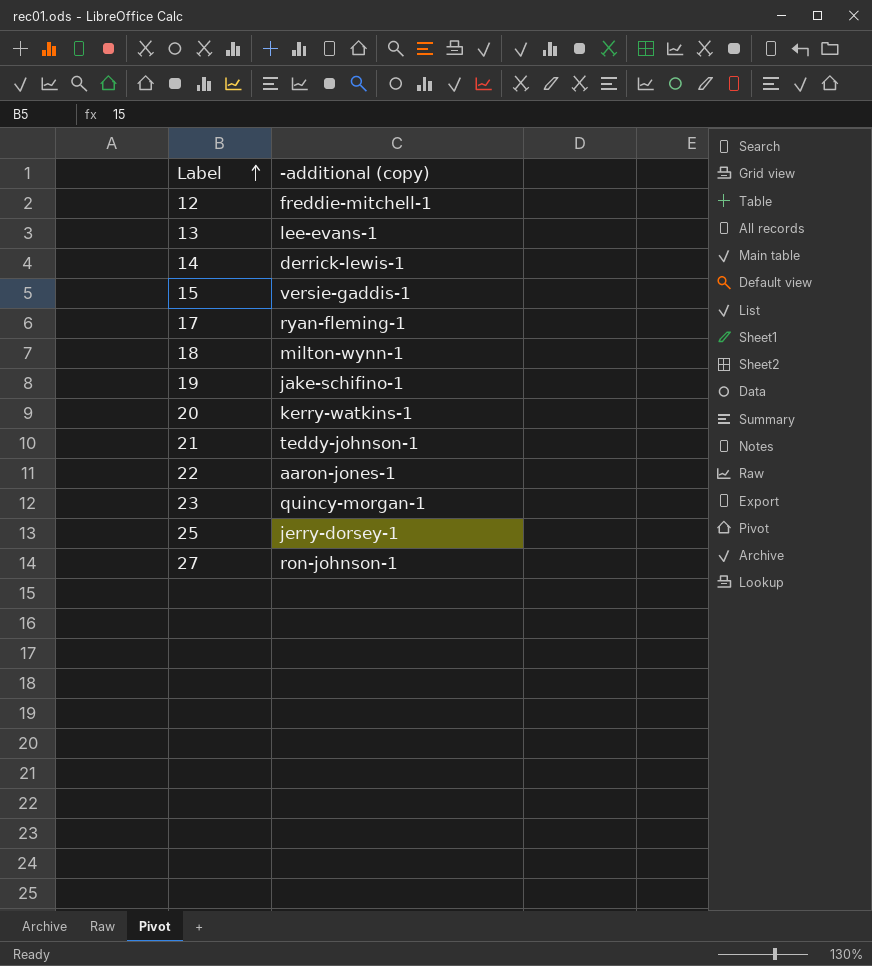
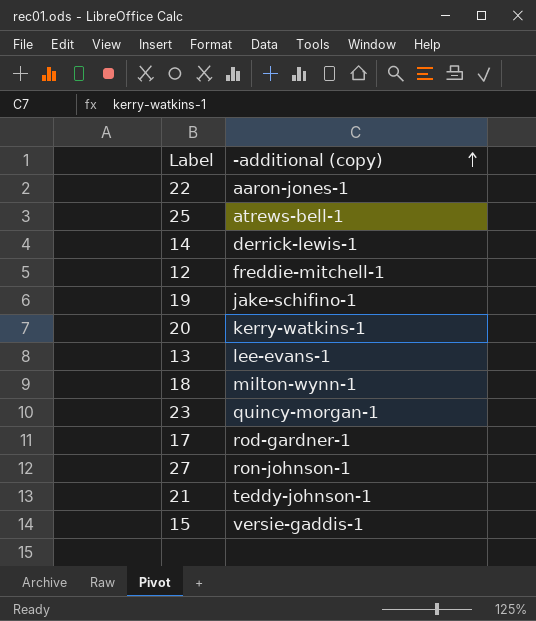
row order: Label ascending -> -additional (copy) ascending
25 | -additional (copy): jerry-dorsey-1 -> atrews-bell-1
17 | -additional (copy): ryan-fleming-1 -> rod-gardner-1

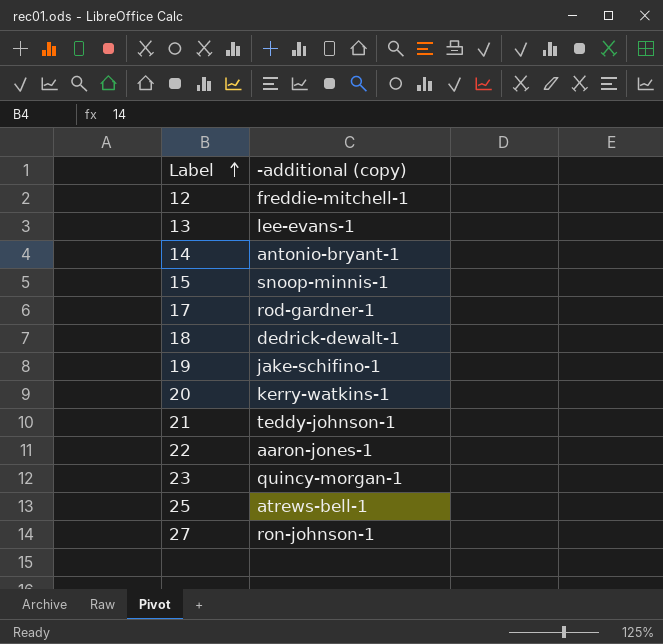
row order: -additional (copy) ascending -> Label ascending
14 | -additional (copy): derrick-lewis-1 -> antonio-bryant-1
15 | -additional (copy): versie-gaddis-1 -> snoop-minnis-1
18 | -additional (copy): milton-wynn-1 -> dedrick-dewalt-1

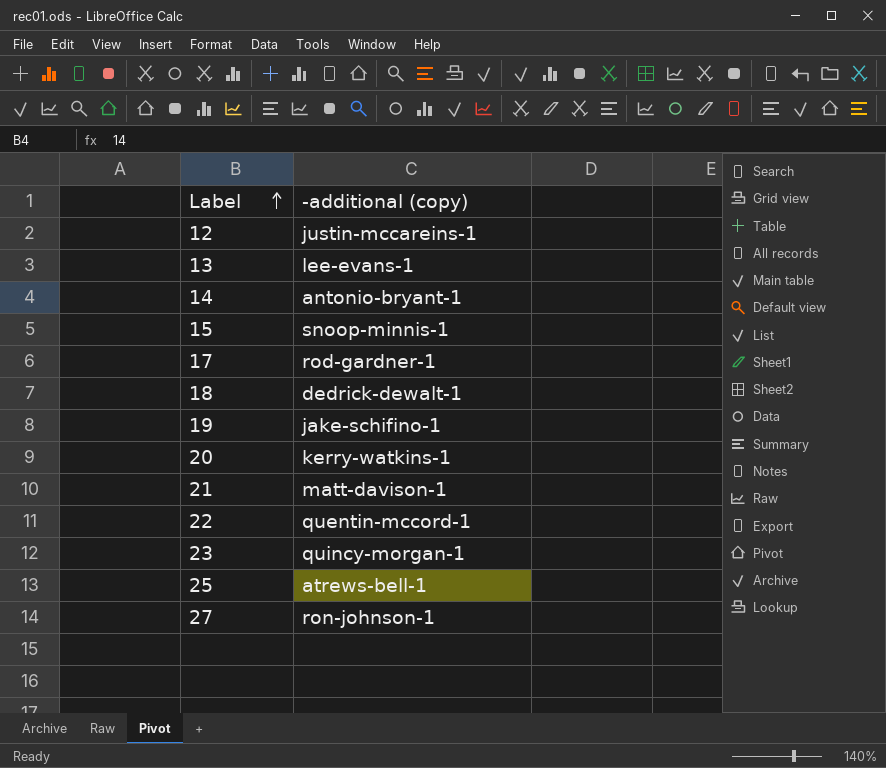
12 | -additional (copy): freddie-mitchell-1 -> justin-mccareins-1
21 | -additional (copy): teddy-johnson-1 -> matt-davison-1
22 | -additional (copy): aaron-jones-1 -> quentin-mccord-1

